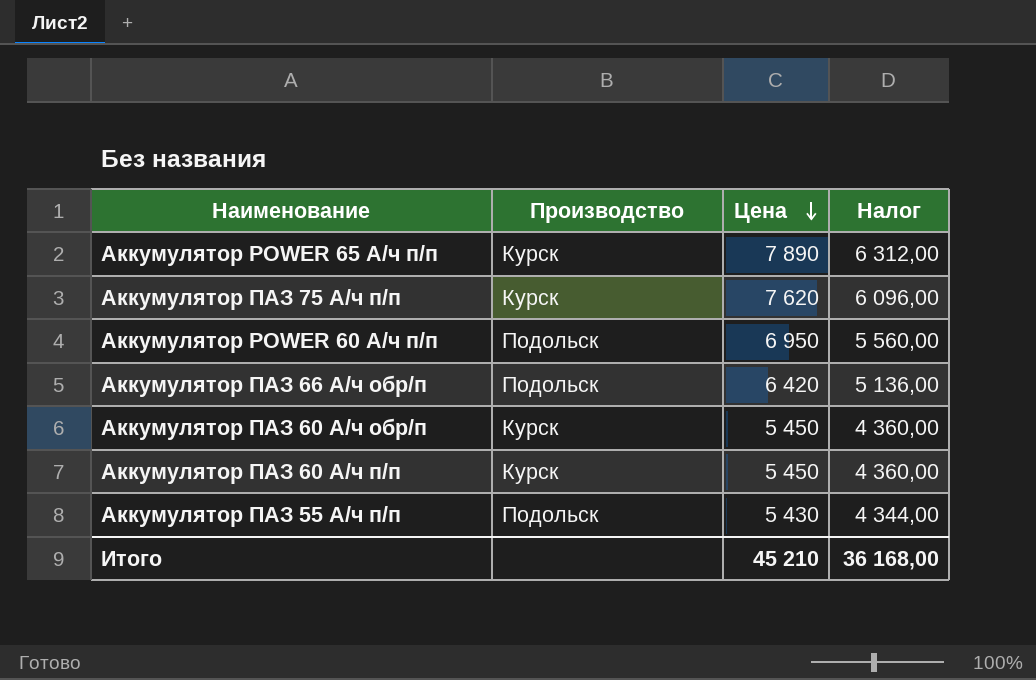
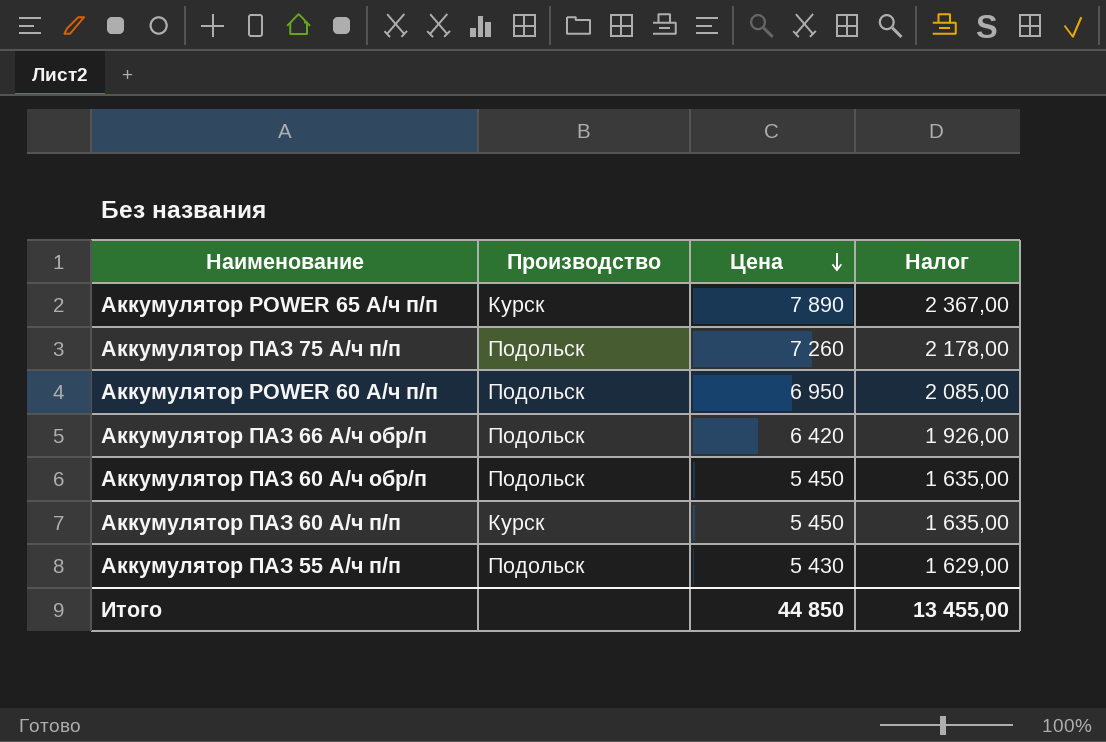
column Налог | formula: [Цена] * 0,8 -> [Цена] * 0,3
Аккумулятор ПАЗ 75 A/ч п/п | Производство: Курск -> Подольск
Аккумулятор ПАЗ 75 A/ч п/п | Цена: 7 620 -> 7 260
Аккумулятор ПАЗ 60 A/ч обр/п | Производство: Курск -> Подольск
Итого | Цена: 45 210 -> 44 850
Итого | Налог: 36 168,00 -> 13 455,00

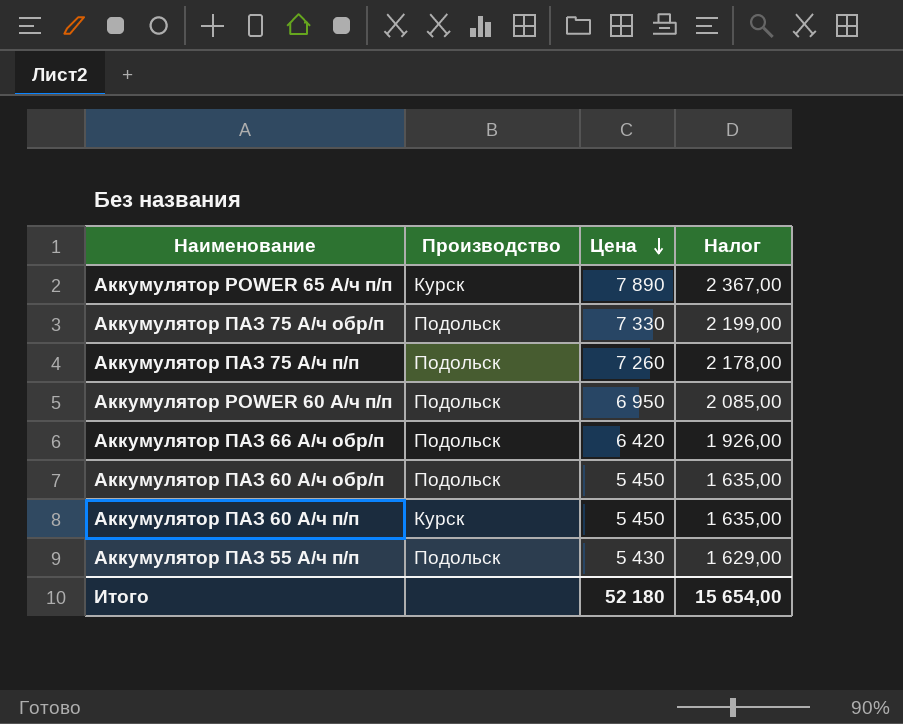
row Аккумулятор ПАЗ 75 A/ч обр/п: none -> Подольск | 7 330 | 2 199,00
Итого | Цена: 44 850 -> 52 180
Итого | Налог: 13 455,00 -> 15 654,00

